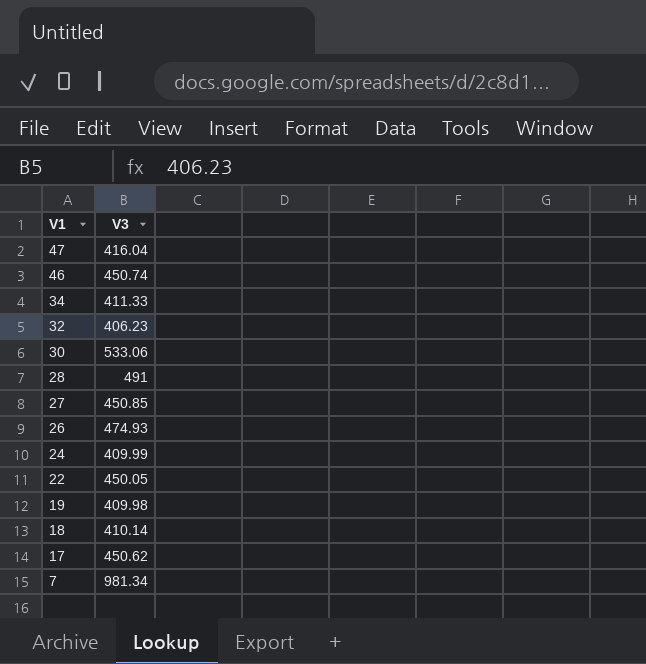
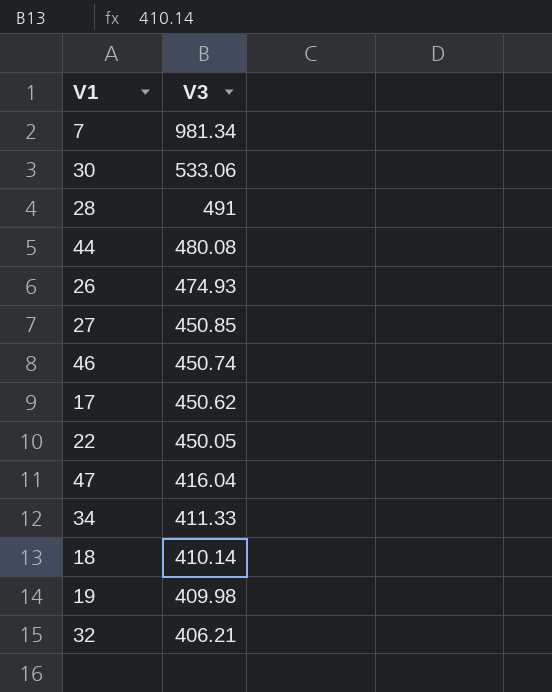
row order: V1 descending -> V3 descending
row 24: 409.99 -> none
row 44: none -> 480.08
32 | V3: 406.23 -> 406.21

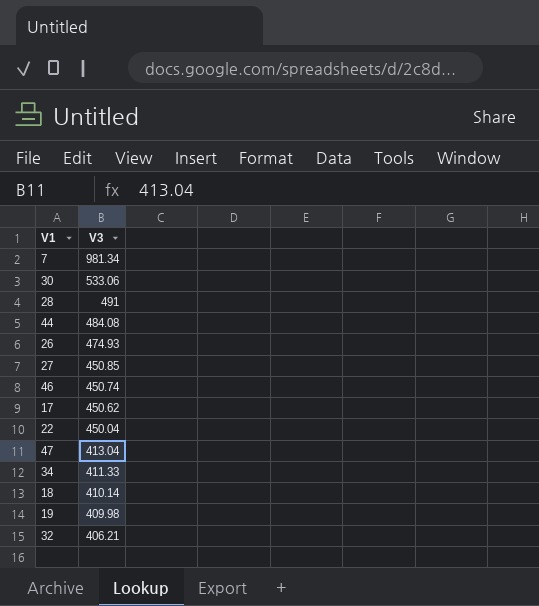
44 | V3: 480.08 -> 484.08
22 | V3: 450.05 -> 450.04
47 | V3: 416.04 -> 413.04

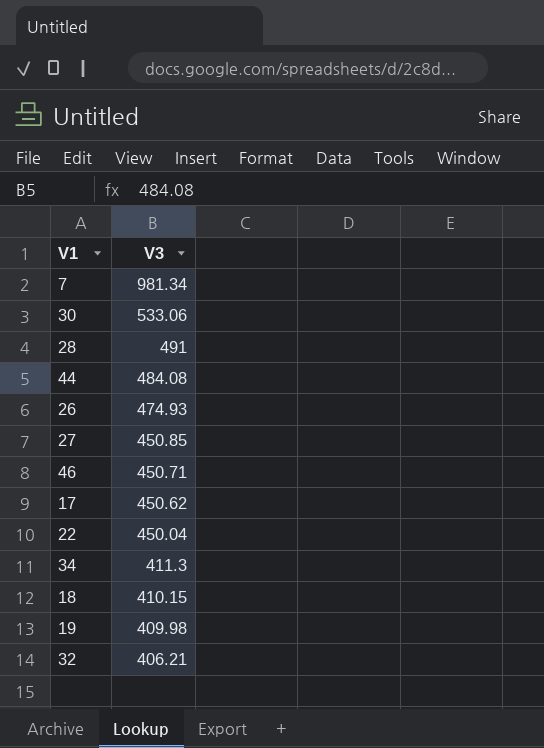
row 47: 413.04 -> none
46 | V3: 450.74 -> 450.71
34 | V3: 411.33 -> 411.3
18 | V3: 410.14 -> 410.15

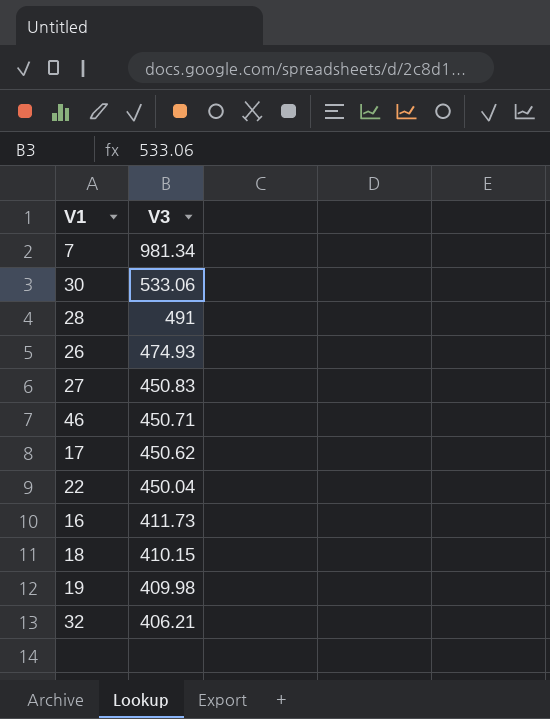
row 44: 484.08 -> none
row 34: 411.3 -> none
27 | V3: 450.85 -> 450.83
row 16: none -> 411.73

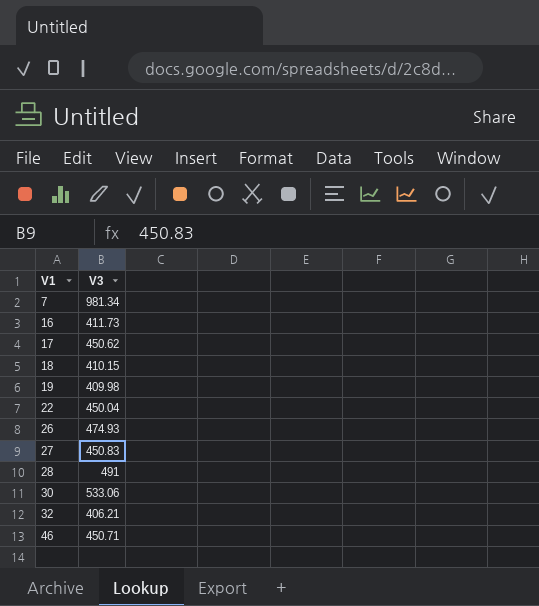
row order: V3 descending -> V1 ascending

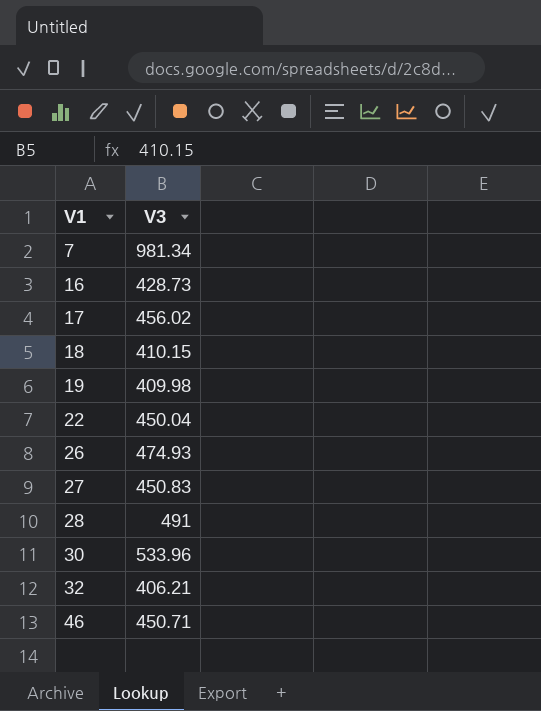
16 | V3: 411.73 -> 428.73
17 | V3: 450.62 -> 456.02
30 | V3: 533.06 -> 533.96

